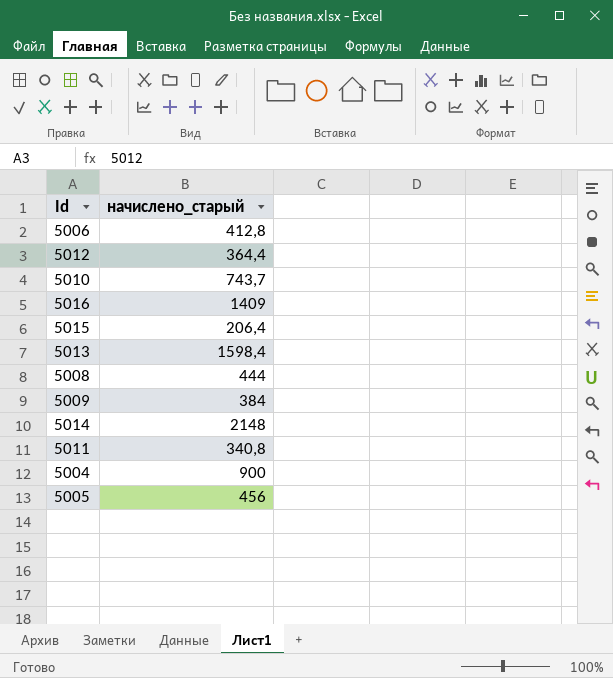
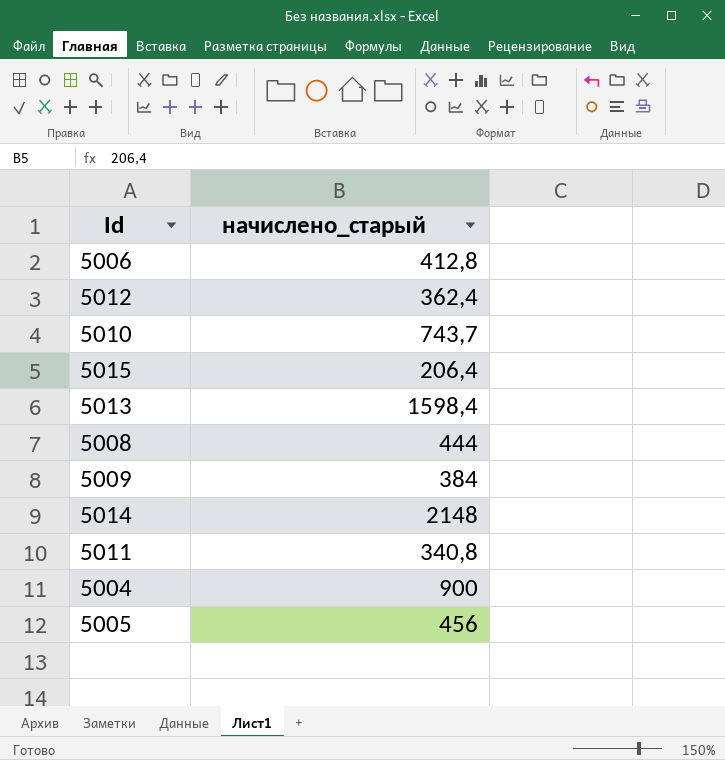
row 5016: 1409 -> none
5012 | начислено_старый: 364,4 -> 362,4

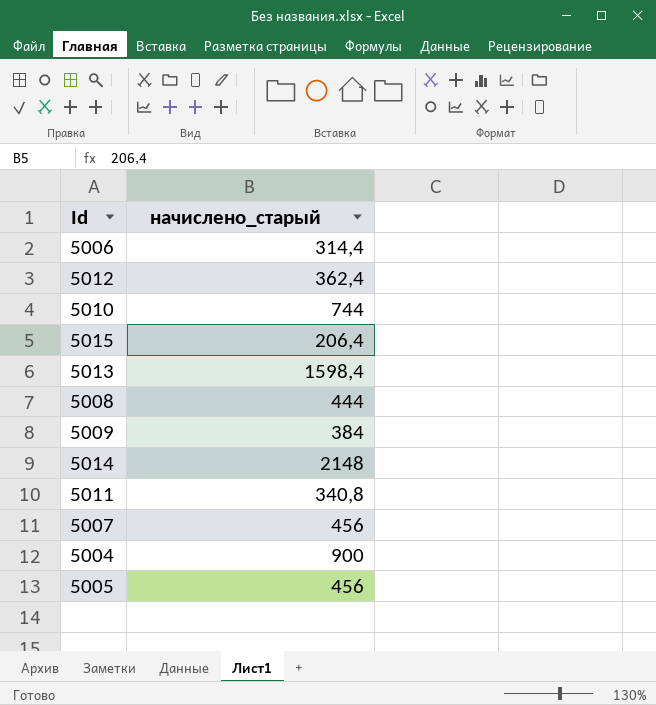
5006 | начислено_старый: 412,8 -> 314,4
5010 | начислено_старый: 743,7 -> 744
row 5007: none -> 456

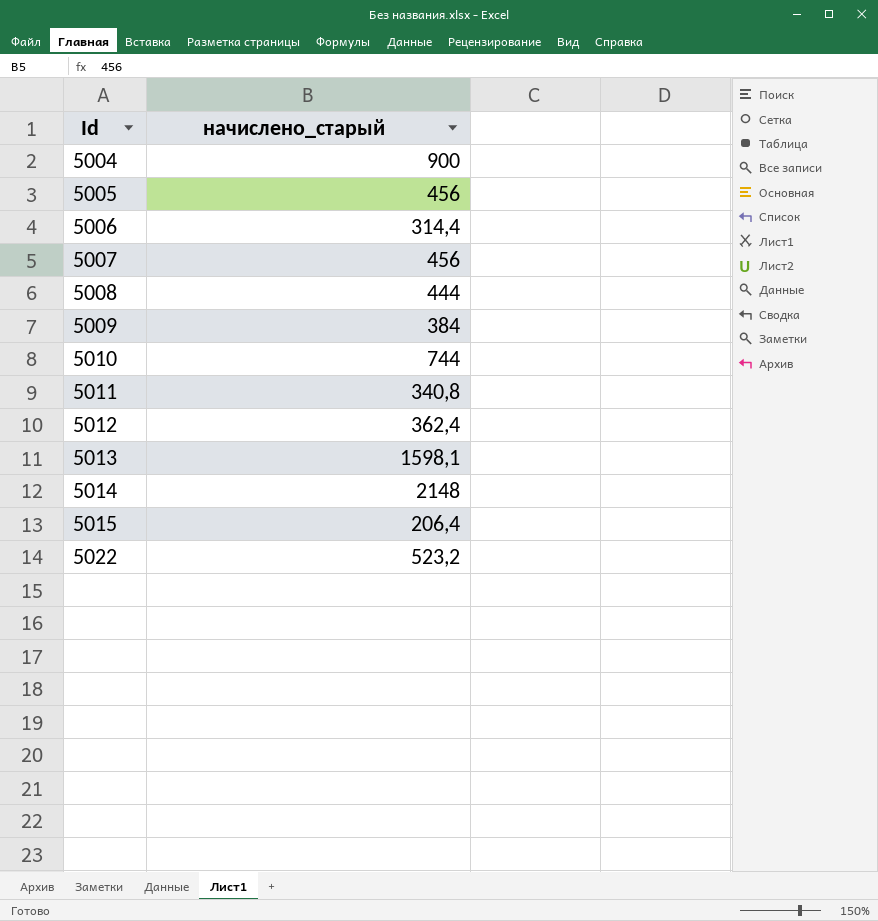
row order: none -> Id ascending
5013 | начислено_старый: 1598,4 -> 1598,1
row 5022: none -> 523,2

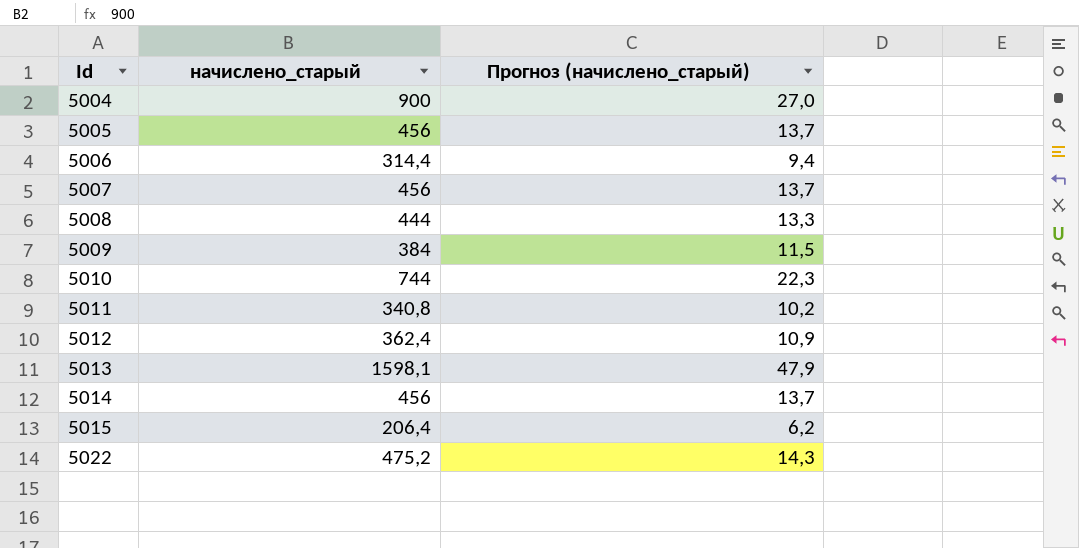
column Прогноз (начислено_старый) | formula: none -> [начислено_старый] * 0,03
5014 | начислено_старый: 2148 -> 456
5022 | начислено_старый: 523,2 -> 475,2

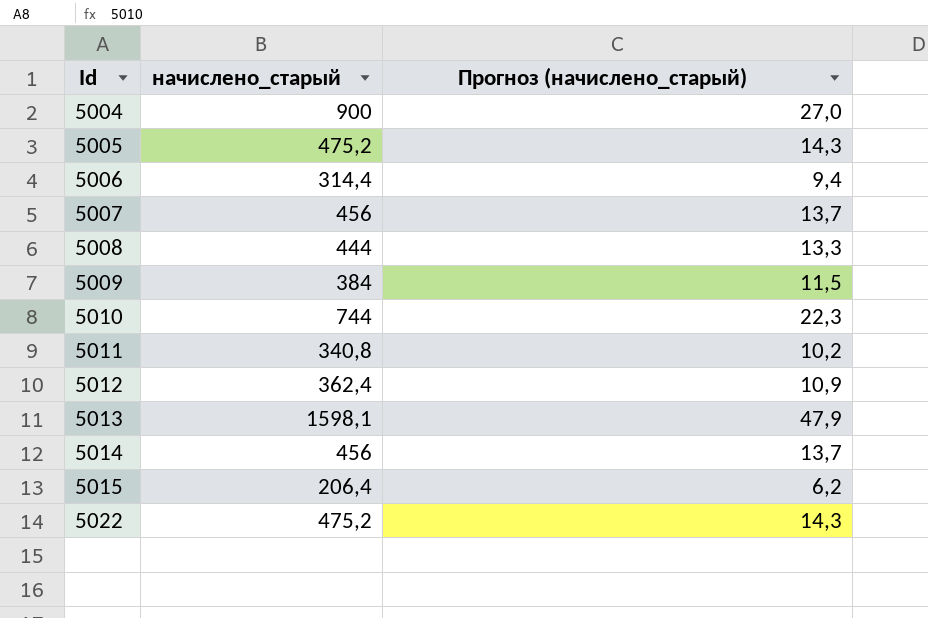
5005 | начислено_старый: 456 -> 475,2
5005 | Прогноз (начислено_старый): 13,7 -> 14,3

